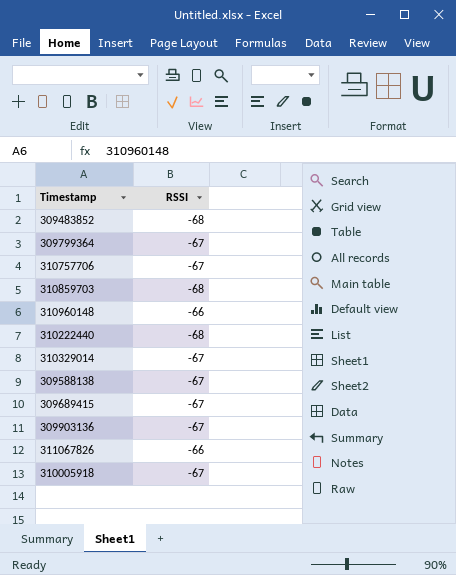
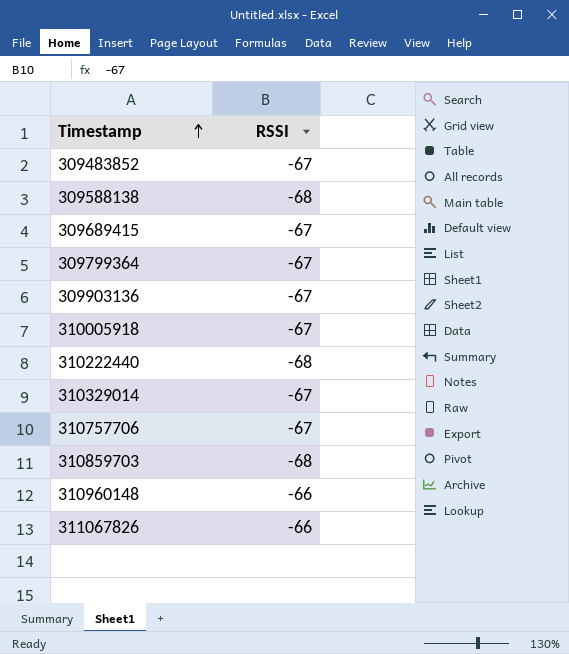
row order: none -> Timestamp ascending
309483852 | RSSI: -68 -> -67
309588138 | RSSI: -67 -> -68

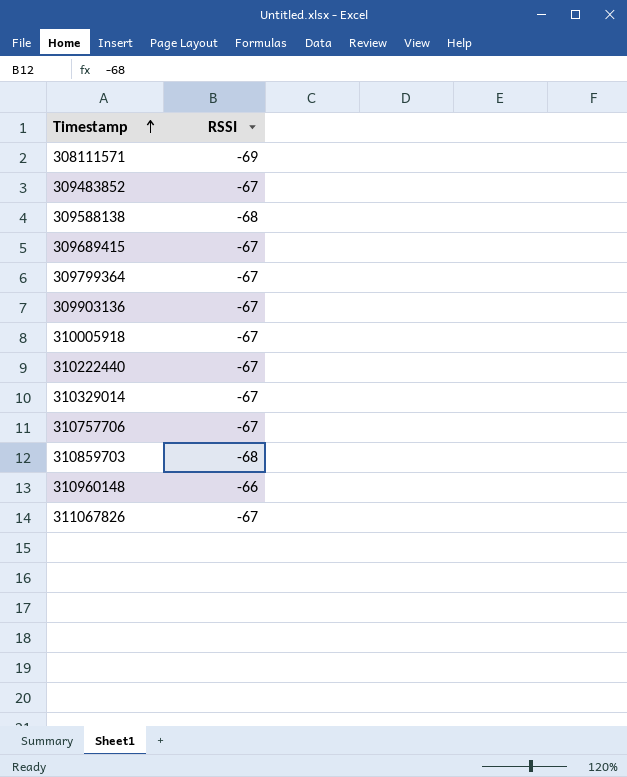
row 308111571: none -> -69
310222440 | RSSI: -68 -> -67
311067826 | RSSI: -66 -> -67

